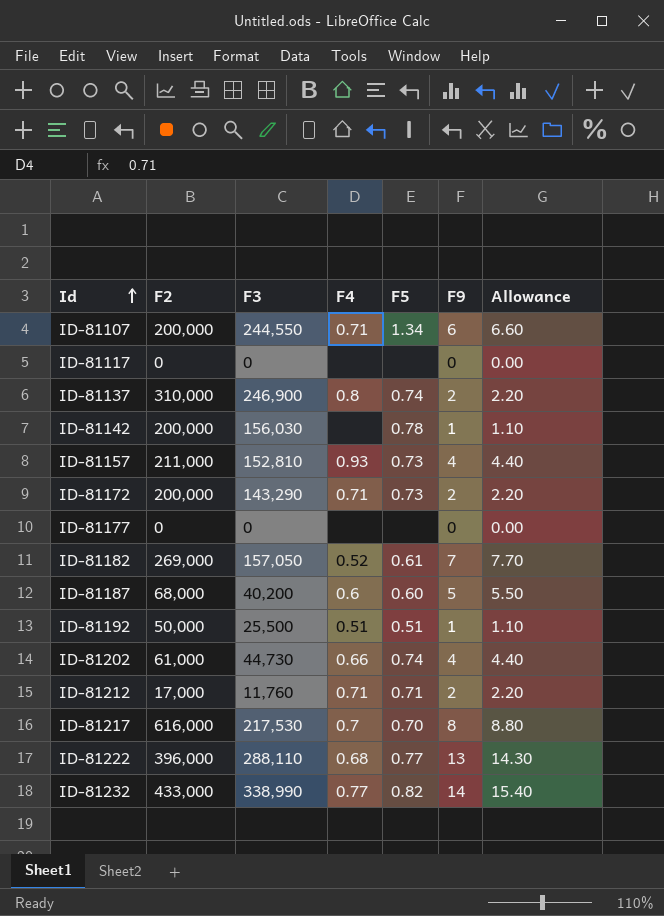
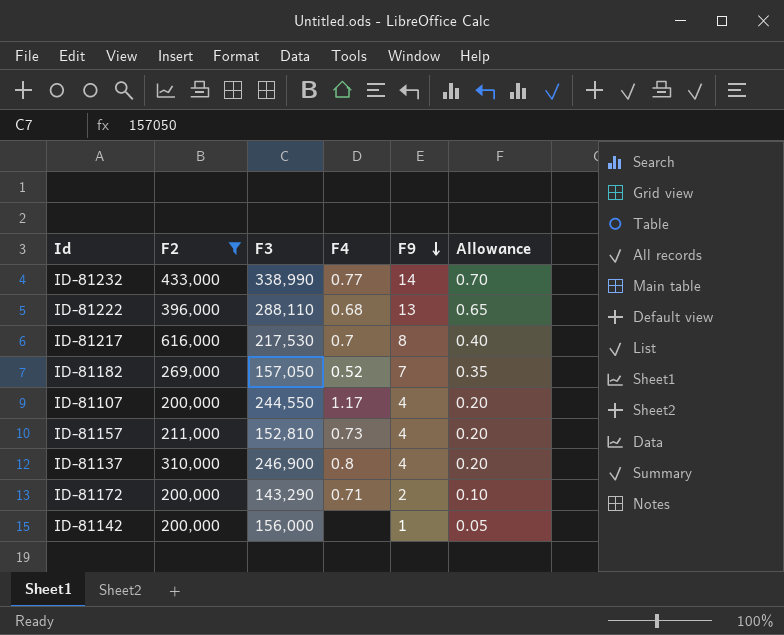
filter: none -> F2 >= 200,000
row order: Id ascending -> F9 descending
column F5 | position: 5 -> none
column Allowance | formula: [F9] * 1.1 -> [F9] * 0.05
ID-81107 | F4: 0.71 -> 1.17
ID-81107 | F9: 6 -> 4
ID-81157 | F4: 0.93 -> 0.73
ID-81137 | F9: 2 -> 4
ID-81142 | F3: 156,030 -> 156,000

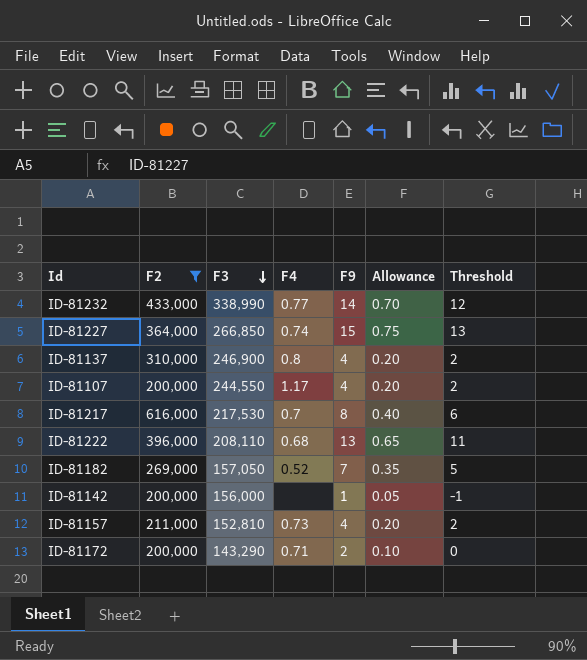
row order: F9 descending -> F3 descending
column Threshold | formula: none -> [F9] - 2
row ID-81227: none -> 364,000 | 266,850 | 0.74 | 15 | 0.75 | 13
ID-81222 | F3: 288,110 -> 208,110

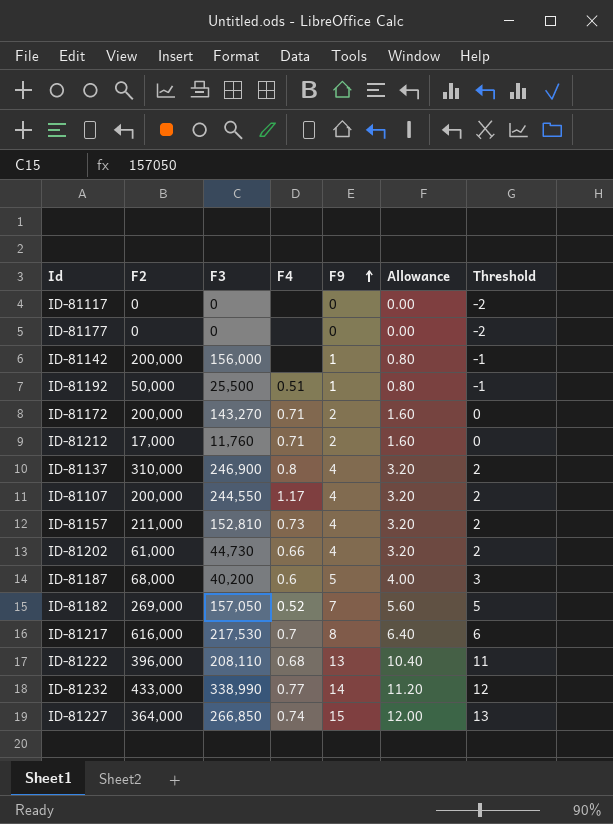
filter: F2 >= 200,000 -> none
row order: F3 descending -> F9 ascending
column Allowance | formula: [F9] * 0.05 -> [F9] * 0.8
ID-81172 | F3: 143,290 -> 143,270

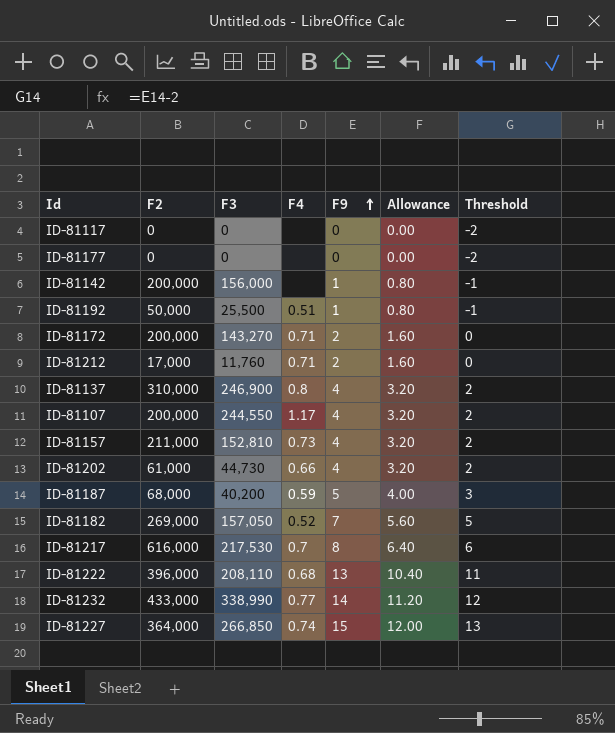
ID-81187 | F4: 0.6 -> 0.59

